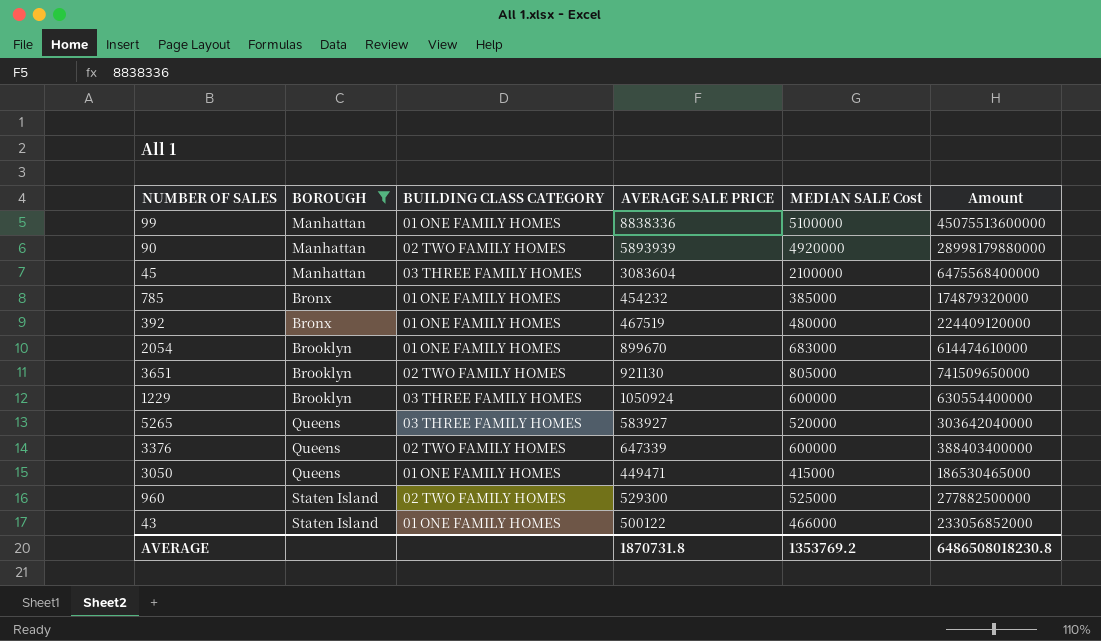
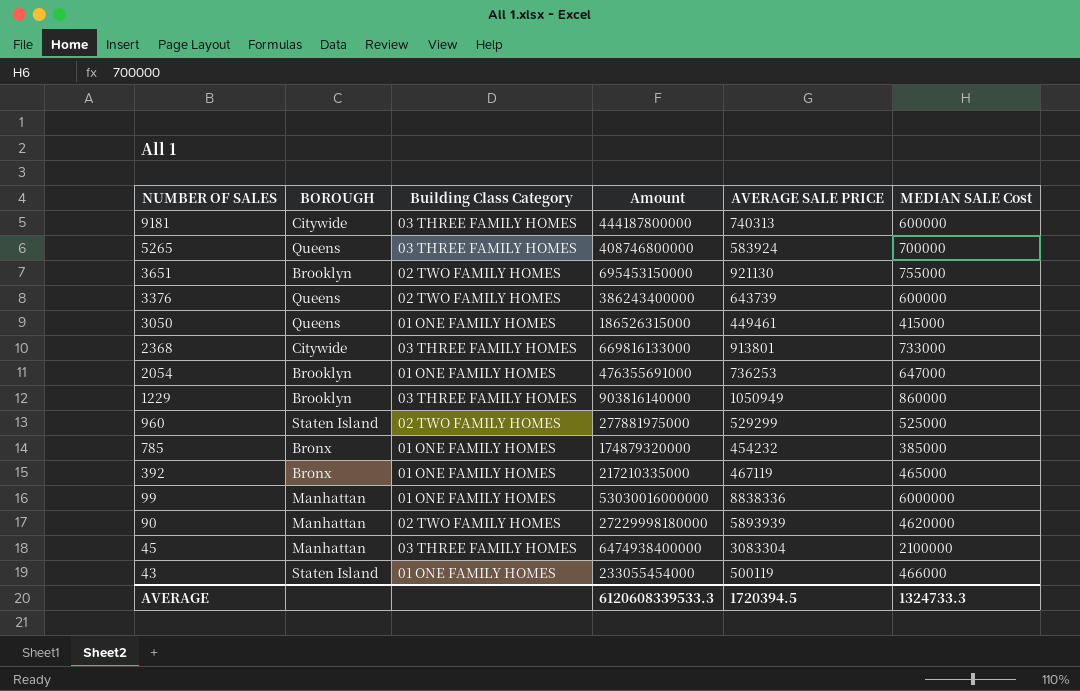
filter: BOROUGH != Citywide -> none
row order: none -> NUMBER OF SALES descending
column name: BUILDING CLASS CATEGORY -> Building Class Category
column Amount | position: 6 -> 4
5265 | Amount: 303642040000 -> 408746800000
5265 | AVERAGE SALE PRICE: 583927 -> 583924
5265 | MEDIAN SALE Cost: 520000 -> 700000
3651 | Amount: 741509650000 -> 695453150000
3651 | MEDIAN SALE Cost: 805000 -> 755000
3376 | Amount: 388403400000 -> 386243400000
3376 | AVERAGE SALE PRICE: 647339 -> 643739
3050 | Amount: 186530465000 -> 186526315000
3050 | AVERAGE SALE PRICE: 449471 -> 449461
2054 | Amount: 614474610000 -> 476355691000
2054 | AVERAGE SALE PRICE: 899670 -> 736253
2054 | MEDIAN SALE Cost: 683000 -> 647000
1229 | Amount: 630554400000 -> 903816140000
1229 | AVERAGE SALE PRICE: 1050924 -> 1050949
1229 | MEDIAN SALE Cost: 600000 -> 860000
960 | Amount: 277882500000 -> 277881975000
960 | AVERAGE SALE PRICE: 529300 -> 529299
392 | Amount: 224409120000 -> 217210335000
392 | AVERAGE SALE PRICE: 467519 -> 467119
392 | MEDIAN SALE Cost: 480000 -> 465000
99 | Amount: 45075513600000 -> 53030016000000
99 | MEDIAN SALE Cost: 5100000 -> 6000000
90 | Amount: 28998179880000 -> 27229998180000
90 | MEDIAN SALE Cost: 4920000 -> 4620000
45 | Amount: 6475568400000 -> 6474938400000
45 | AVERAGE SALE PRICE: 3083604 -> 3083304
43 | Amount: 233056852000 -> 233055454000
43 | AVERAGE SALE PRICE: 500122 -> 500119
AVERAGE | Amount: 6486508018230.8 -> 6120608339533.3
AVERAGE | AVERAGE SALE PRICE: 1870731.8 -> 1720394.5
AVERAGE | MEDIAN SALE Cost: 1353769.2 -> 1324733.3

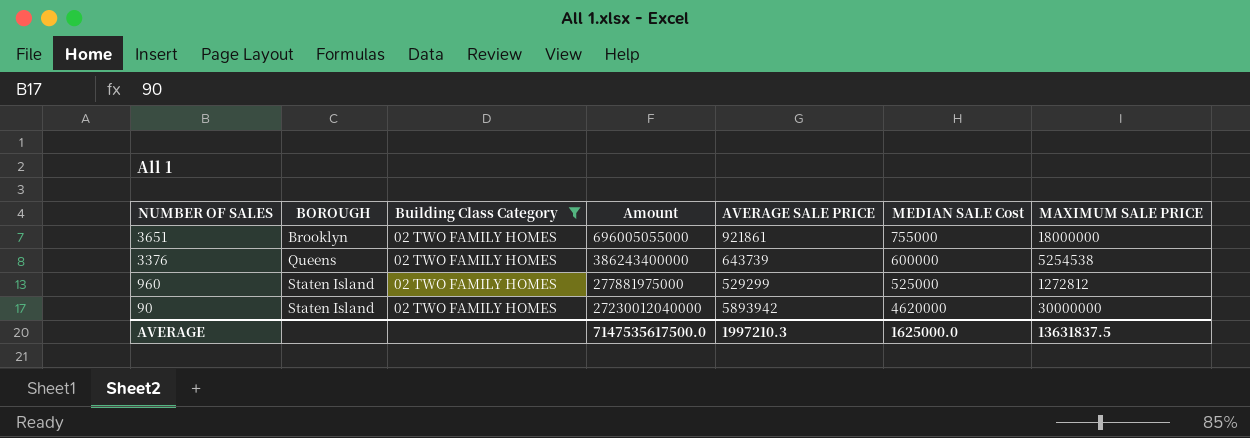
filter: none -> Building Class Category = 02 TWO FAMILY HOMES
column MAXIMUM SALE PRICE | position: none -> 7
3651 | Amount: 695453150000 -> 696005055000
3651 | AVERAGE SALE PRICE: 921130 -> 921861
90 | BOROUGH: Manhattan -> Staten Island
90 | Amount: 27229998180000 -> 27230012040000
90 | AVERAGE SALE PRICE: 5893939 -> 5893942
AVERAGE | Amount: 6120608339533.3 -> 7147535617500.0
AVERAGE | AVERAGE SALE PRICE: 1720394.5 -> 1997210.3
AVERAGE | MEDIAN SALE Cost: 1324733.3 -> 1625000.0

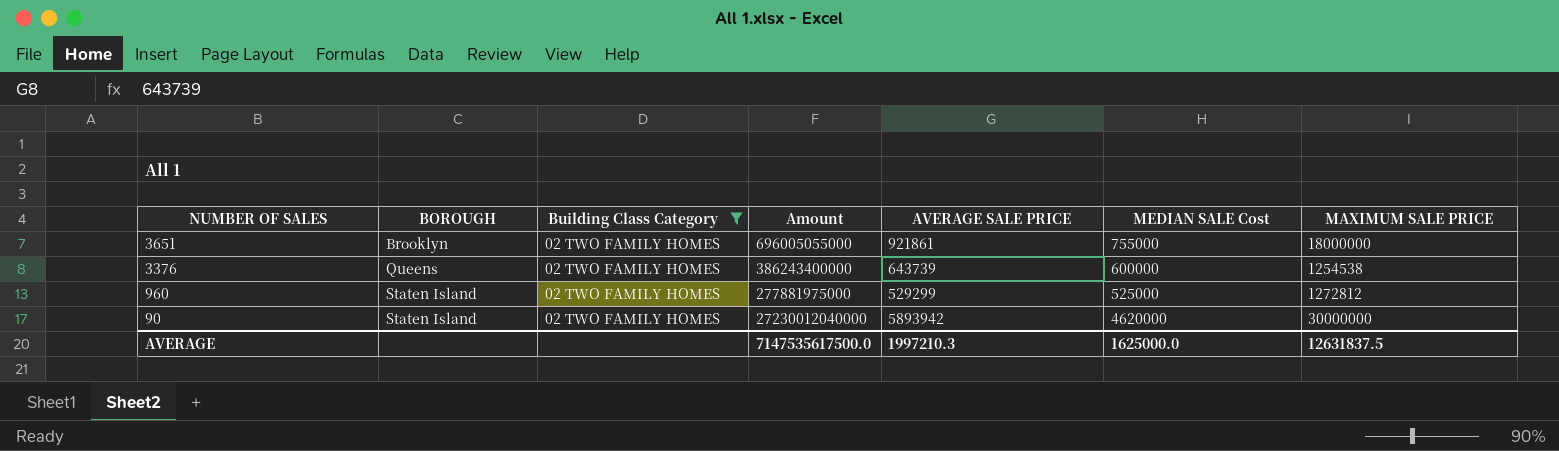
3376 | MAXIMUM SALE PRICE: 5254538 -> 1254538
AVERAGE | MAXIMUM SALE PRICE: 13631837.5 -> 12631837.5

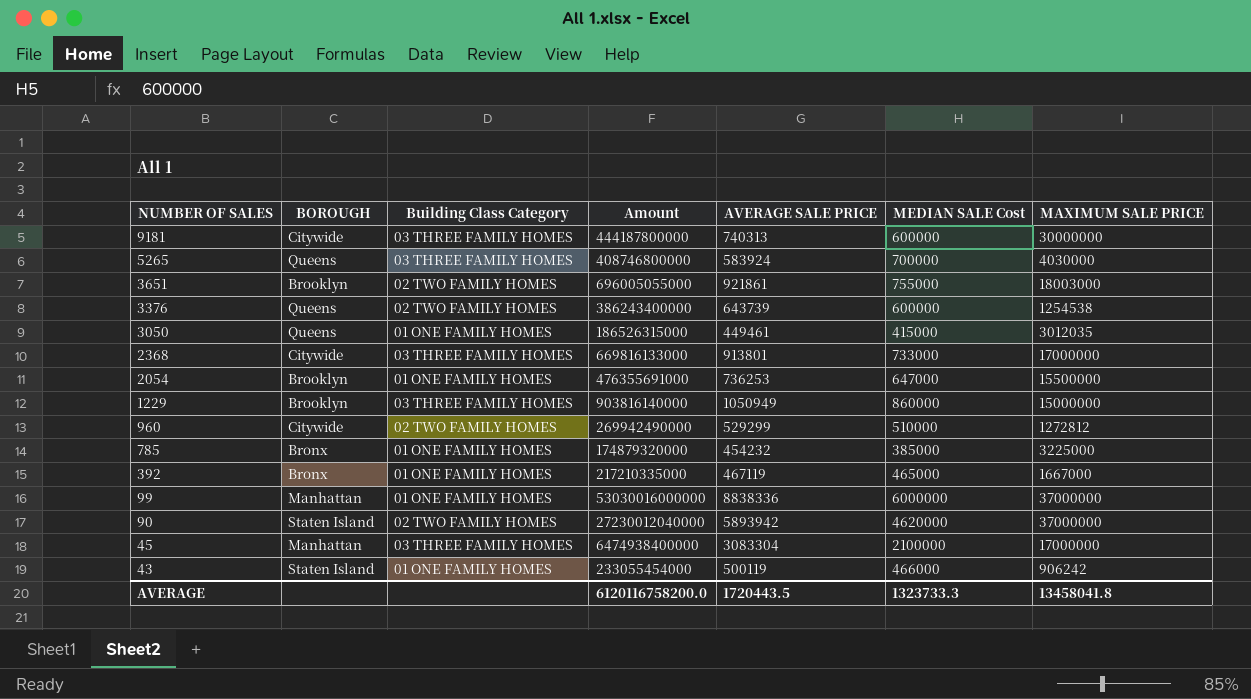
filter: Building Class Category = 02 TWO FAMILY HOMES -> none
3651 | MAXIMUM SALE PRICE: 18000000 -> 18003000
960 | BOROUGH: Staten Island -> Citywide
960 | Amount: 277881975000 -> 269942490000
960 | MEDIAN SALE Cost: 525000 -> 510000
90 | MAXIMUM SALE PRICE: 30000000 -> 37000000
AVERAGE | Amount: 7147535617500.0 -> 6120116758200.0
AVERAGE | AVERAGE SALE PRICE: 1997210.3 -> 1720443.5
AVERAGE | MEDIAN SALE Cost: 1625000.0 -> 1323733.3
AVERAGE | MAXIMUM SALE PRICE: 12631837.5 -> 13458041.8

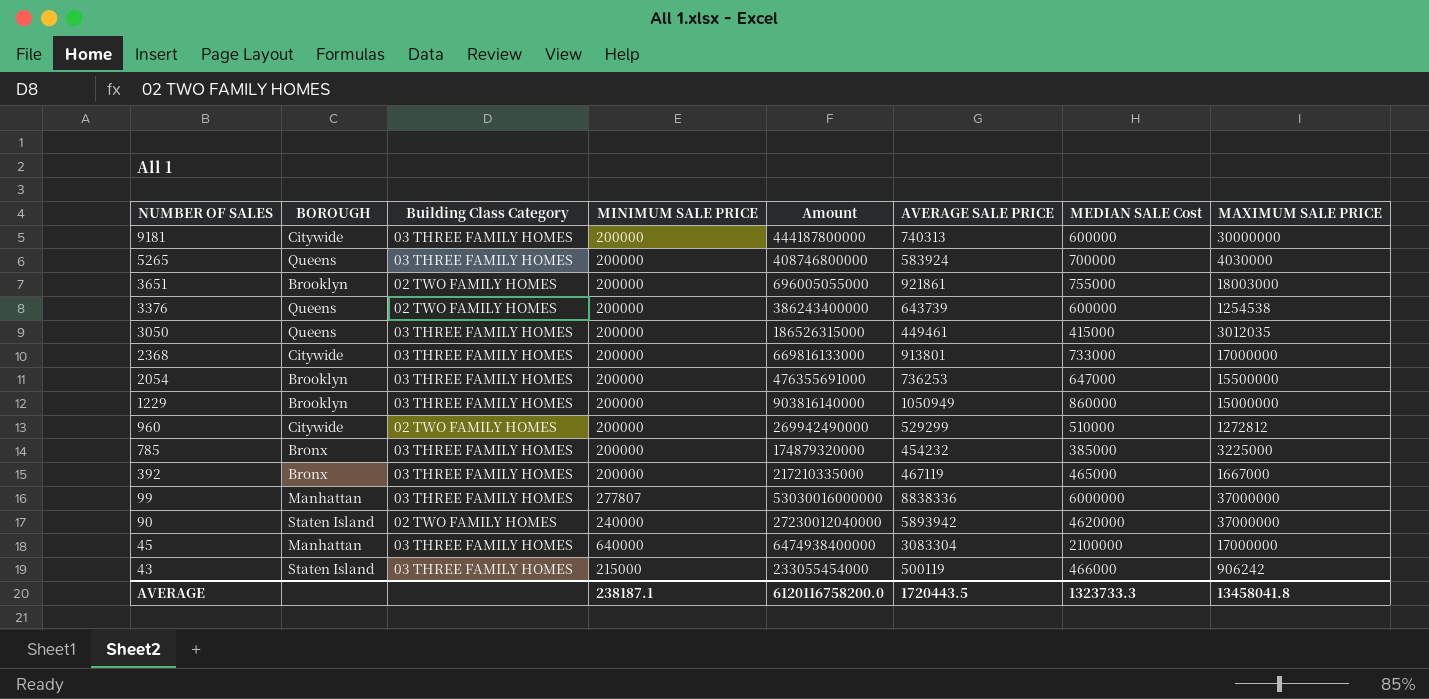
column MINIMUM SALE PRICE | position: none -> 4
3050 | Building Class Category: 01 ONE FAMILY HOMES -> 03 THREE FAMILY HOMES
2054 | Building Class Category: 01 ONE FAMILY HOMES -> 03 THREE FAMILY HOMES
785 | Building Class Category: 01 ONE FAMILY HOMES -> 03 THREE FAMILY HOMES
392 | Building Class Category: 01 ONE FAMILY HOMES -> 03 THREE FAMILY HOMES
99 | Building Class Category: 01 ONE FAMILY HOMES -> 03 THREE FAMILY HOMES
43 | Building Class Category: 01 ONE FAMILY HOMES -> 03 THREE FAMILY HOMES

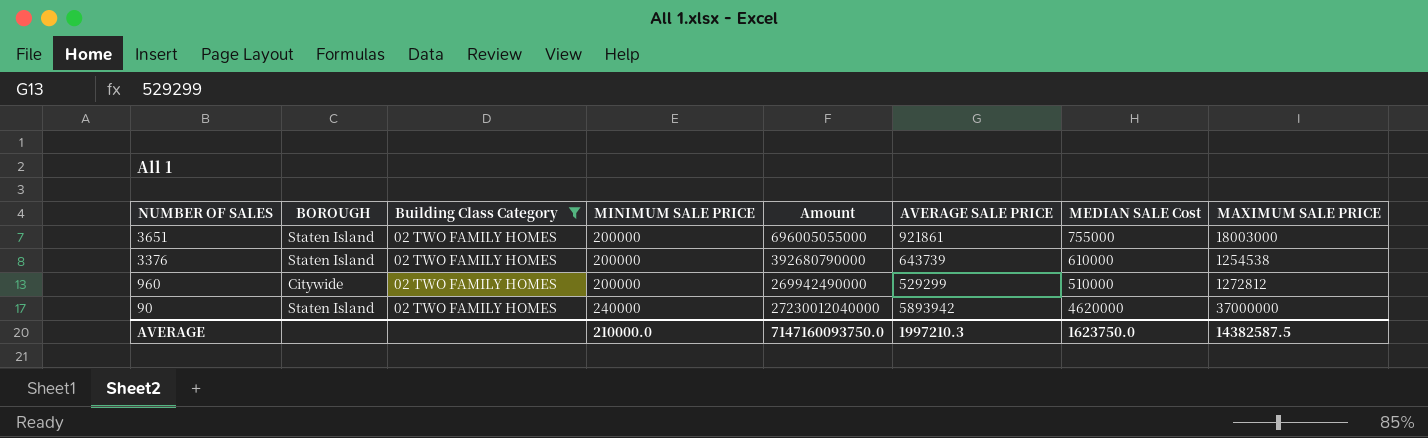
filter: none -> Building Class Category = 02 TWO FAMILY HOMES
3651 | BOROUGH: Brooklyn -> Staten Island
3376 | BOROUGH: Queens -> Staten Island
3376 | Amount: 386243400000 -> 392680790000
3376 | MEDIAN SALE Cost: 600000 -> 610000
AVERAGE | MINIMUM SALE PRICE: 238187.1 -> 210000.0
AVERAGE | Amount: 6120116758200.0 -> 7147160093750.0
AVERAGE | AVERAGE SALE PRICE: 1720443.5 -> 1997210.3
AVERAGE | MEDIAN SALE Cost: 1323733.3 -> 1623750.0
AVERAGE | MAXIMUM SALE PRICE: 13458041.8 -> 14382587.5

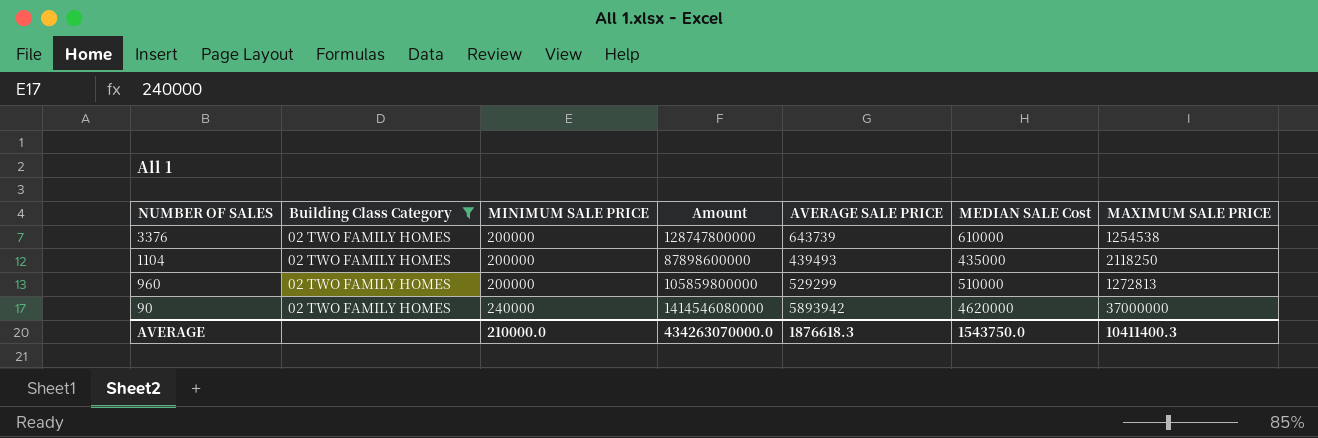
column BOROUGH | position: 2 -> none
column Amount | formula: [AVERAGE SALE PRICE] * [MEDIAN SALE Cost] -> [MINIMUM SALE PRICE] * [AVERAGE SALE PRICE]
row 3651: Staten Island | 02 TWO FAMILY HOMES | 200000 | 696005055000 | 921861 | 755000 | 18003000 -> none
row 1104: none -> 02 TWO FAMILY HOMES | 200000 | 87898600000 | 439493 | 435000 | 2118250
960 | MAXIMUM SALE PRICE: 1272812 -> 1272813
AVERAGE | Amount: 7147160093750.0 -> 434263070000.0
AVERAGE | AVERAGE SALE PRICE: 1997210.3 -> 1876618.3
AVERAGE | MEDIAN SALE Cost: 1623750.0 -> 1543750.0
AVERAGE | MAXIMUM SALE PRICE: 14382587.5 -> 10411400.3

